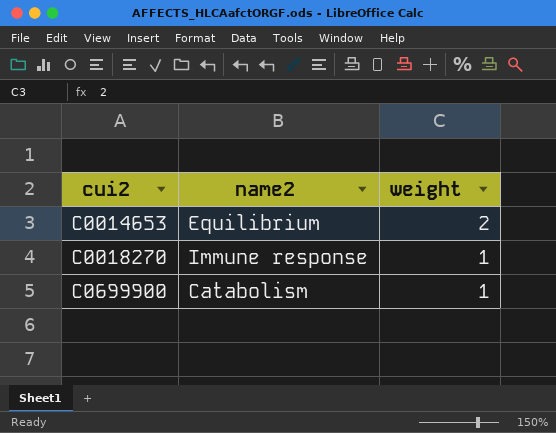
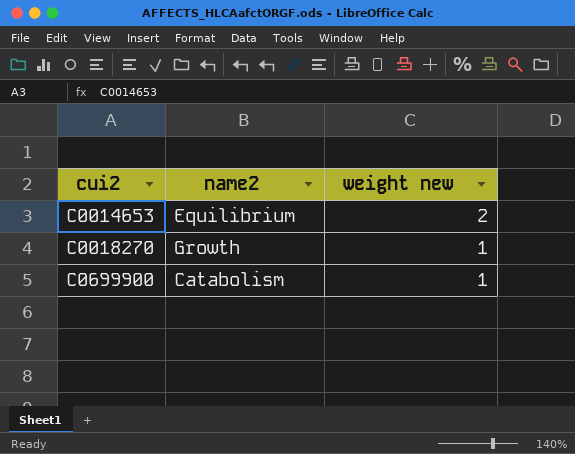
column name: weight -> weight new
C0018270 | name2: Immune response -> Growth

